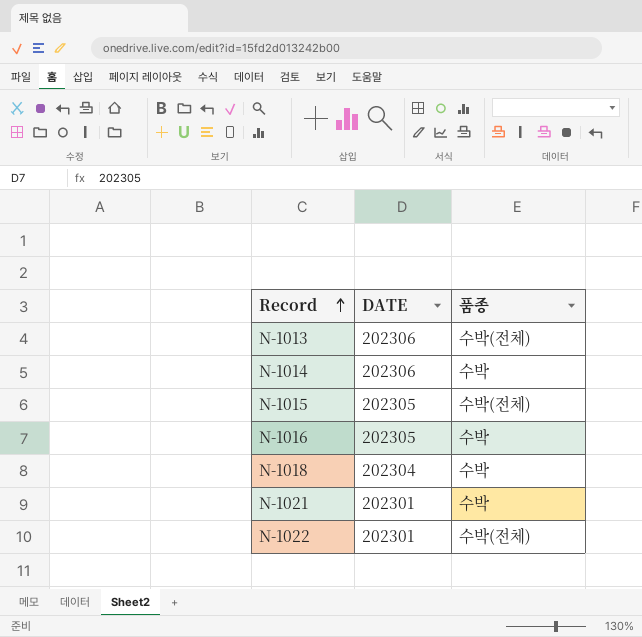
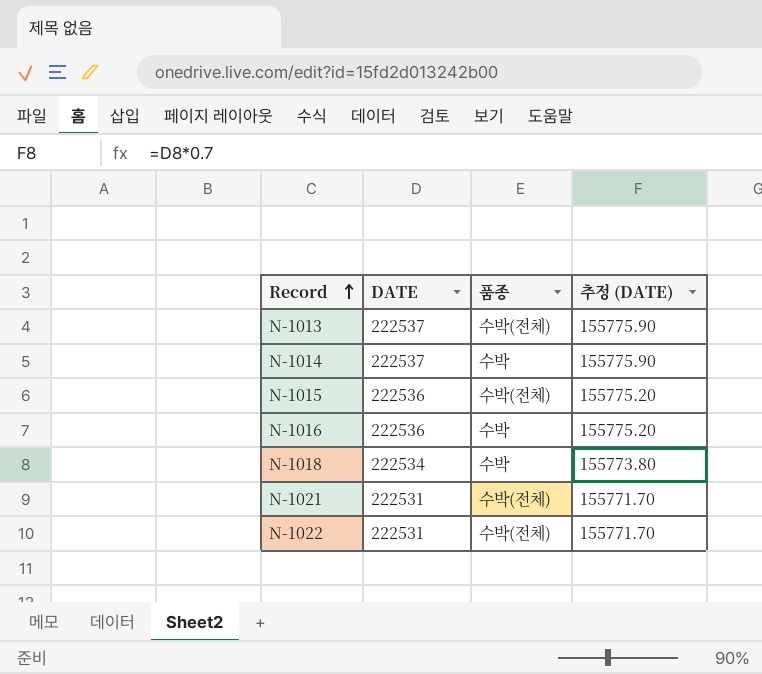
column 추정 (DATE) | formula: none -> [DATE] * 0.7
N-1013 | DATE: 202306 -> 222537
N-1014 | DATE: 202306 -> 222537
N-1015 | DATE: 202305 -> 222536
N-1016 | DATE: 202305 -> 222536
N-1018 | DATE: 202304 -> 222534
N-1021 | DATE: 202301 -> 222531
N-1021 | 품종: 수박 -> 수박(전체)
N-1022 | DATE: 202301 -> 222531

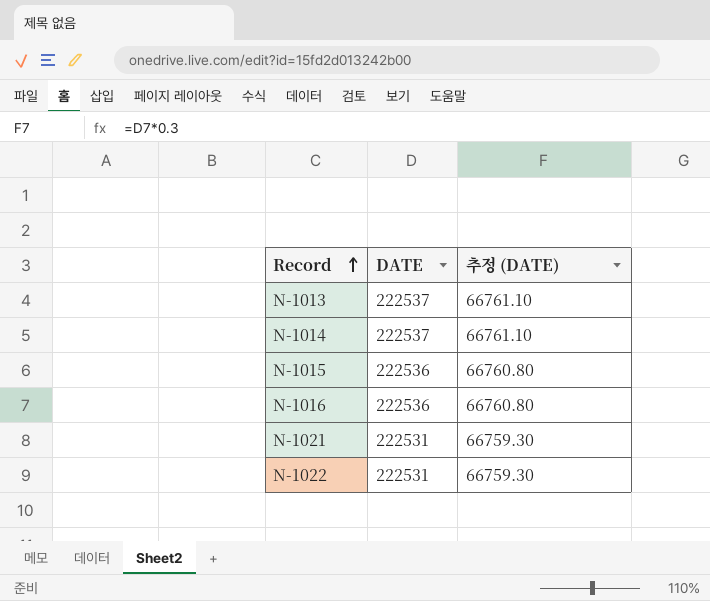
column 품종 | position: 3 -> none
column 추정 (DATE) | formula: [DATE] * 0.7 -> [DATE] * 0.3
row N-1018: 222534 | 수박 | 155773.80 -> none

